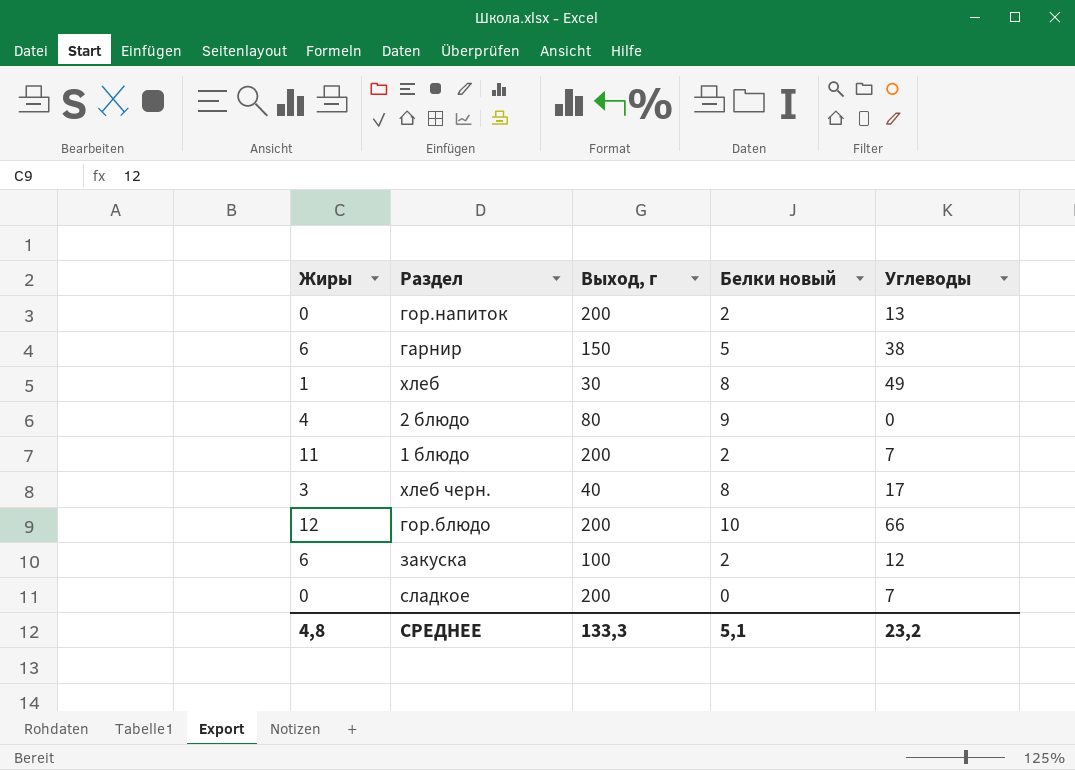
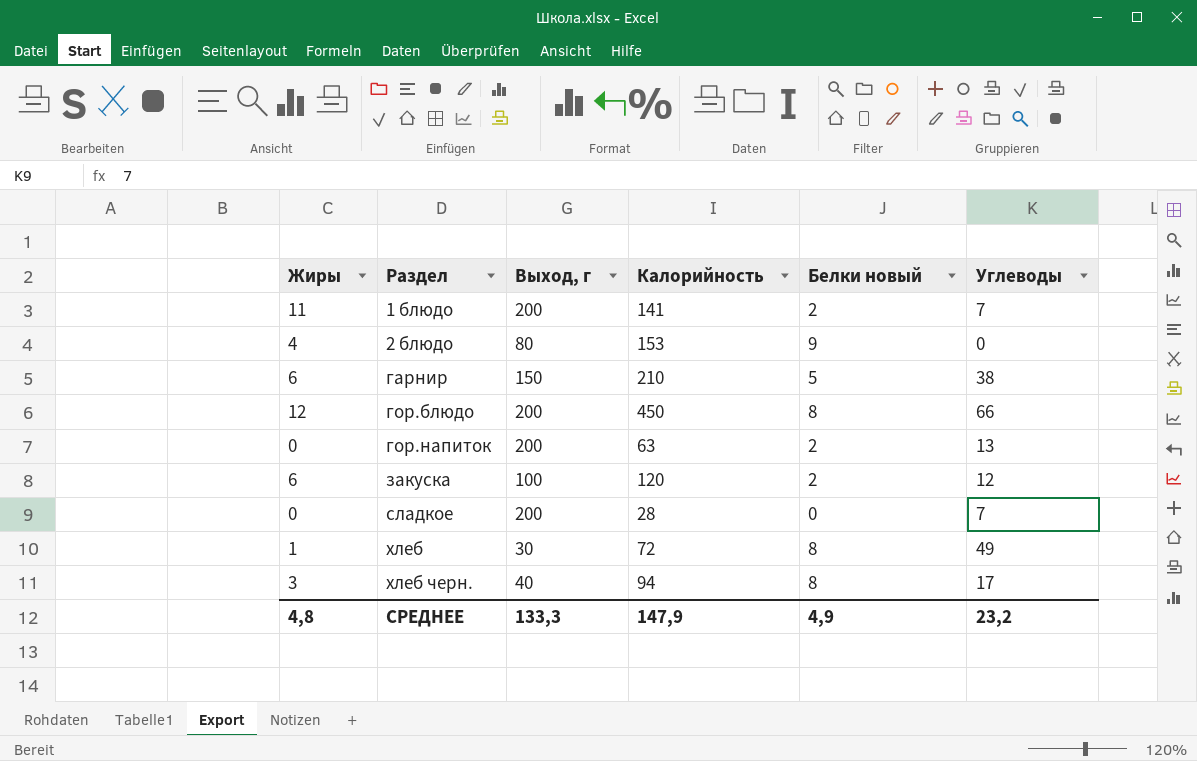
row order: none -> Раздел ascending
column Калорийность | position: none -> 4
гор.блюдо | Белки новый: 10 -> 8
СРЕДНЕЕ | Белки новый: 5,1 -> 4,9

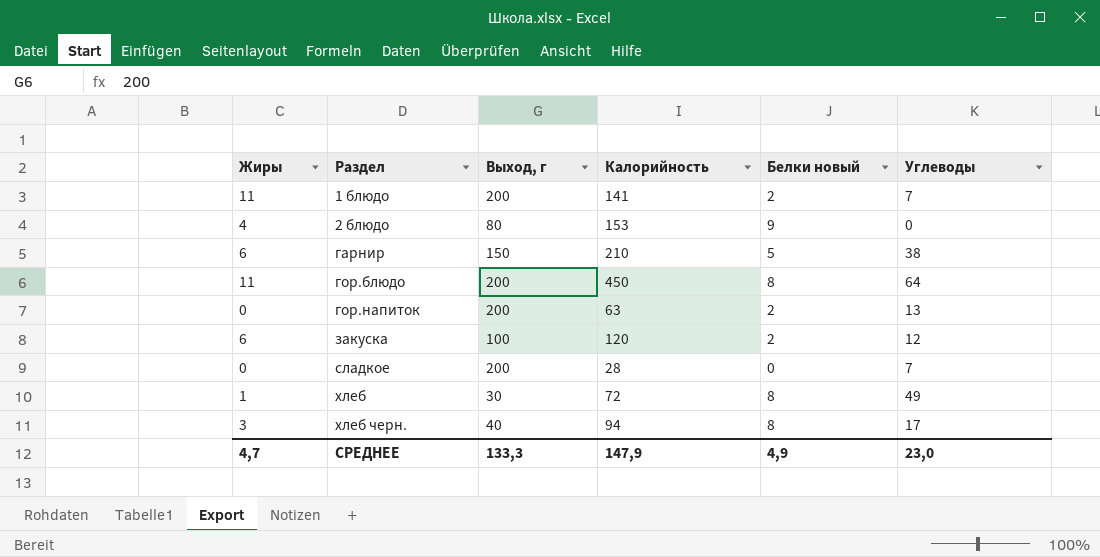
гор.блюдо | Жиры: 12 -> 11
гор.блюдо | Углеводы: 66 -> 64
СРЕДНЕЕ | Жиры: 4,8 -> 4,7
СРЕДНЕЕ | Углеводы: 23,2 -> 23,0

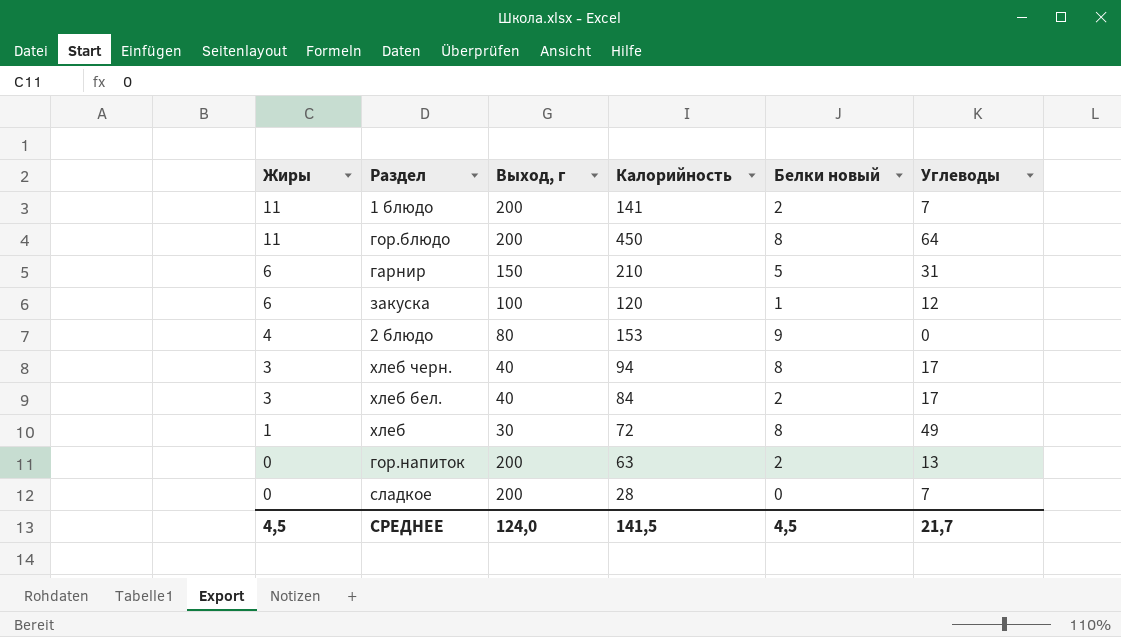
row order: Раздел ascending -> Жиры descending
гарнир | Углеводы: 38 -> 31
закуска | Белки новый: 2 -> 1
row хлеб бел.: none -> 3 | 40 | 84 | 2 | 17
СРЕДНЕЕ | Жиры: 4,7 -> 4,5
СРЕДНЕЕ | Выход, г: 133,3 -> 124,0
СРЕДНЕЕ | Калорийность: 147,9 -> 141,5
СРЕДНЕЕ | Белки новый: 4,9 -> 4,5
СРЕДНЕЕ | Углеводы: 23,0 -> 21,7

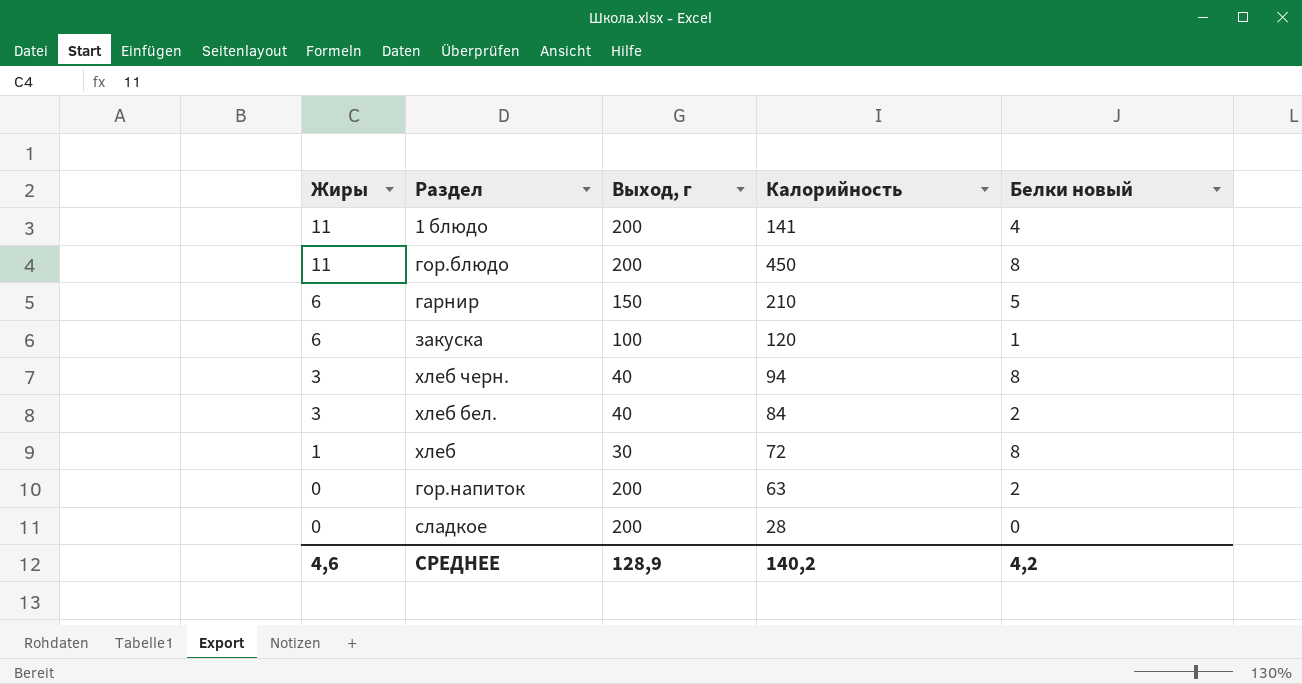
column Углеводы | position: 6 -> none
row 2 блюдо: 4 | 80 | 153 | 9 | 0 -> none
1 блюдо | Белки новый: 2 -> 4
СРЕДНЕЕ | Жиры: 4,5 -> 4,6
СРЕДНЕЕ | Выход, г: 124,0 -> 128,9
СРЕДНЕЕ | Калорийность: 141,5 -> 140,2
СРЕДНЕЕ | Белки новый: 4,5 -> 4,2

